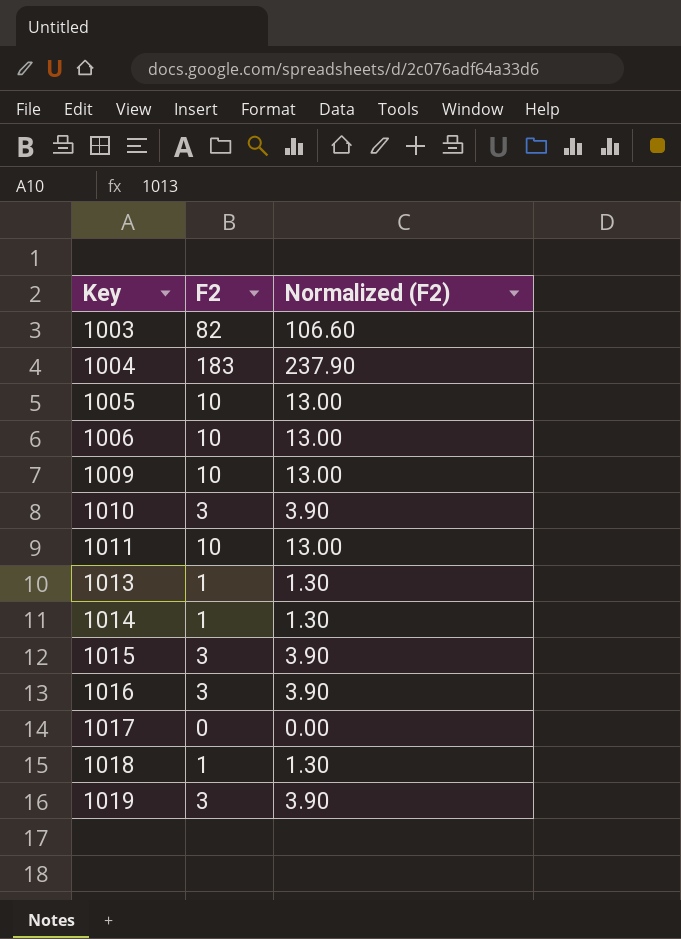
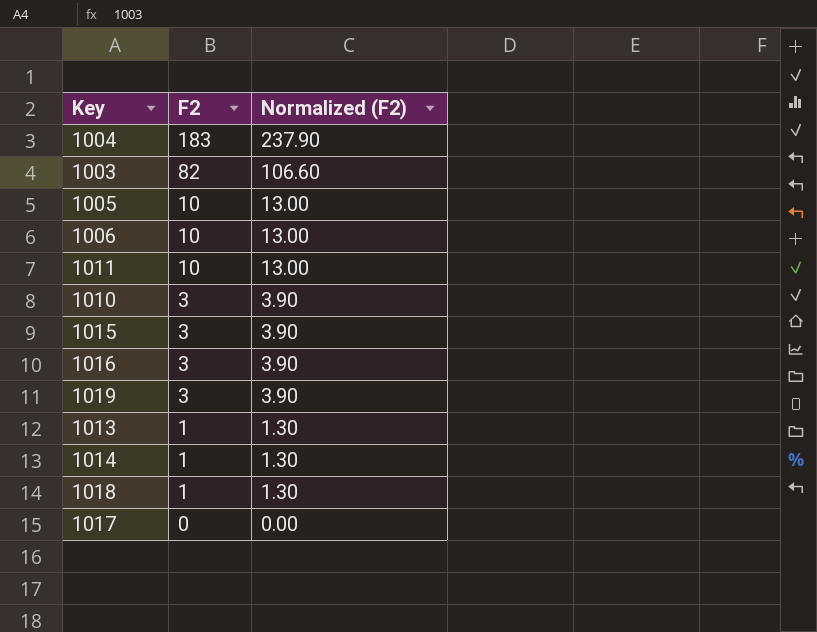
row order: Key ascending -> F2 descending
row 1009: 10 | 13.00 -> none

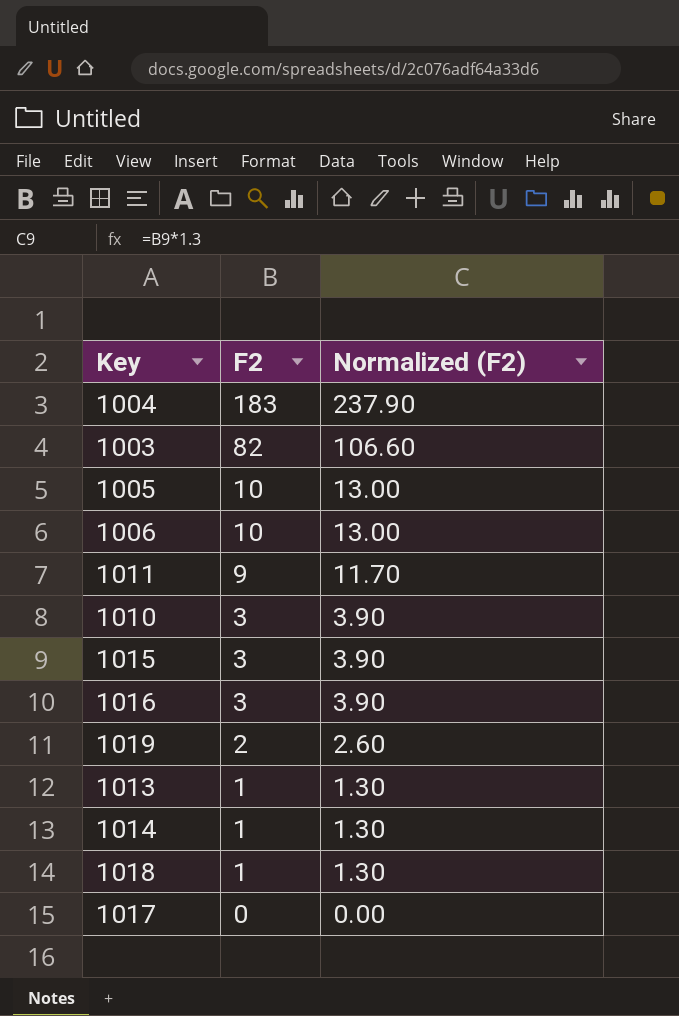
1011 | F2: 10 -> 9
1011 | Normalized (F2): 13.00 -> 11.70
1019 | F2: 3 -> 2
1019 | Normalized (F2): 3.90 -> 2.60

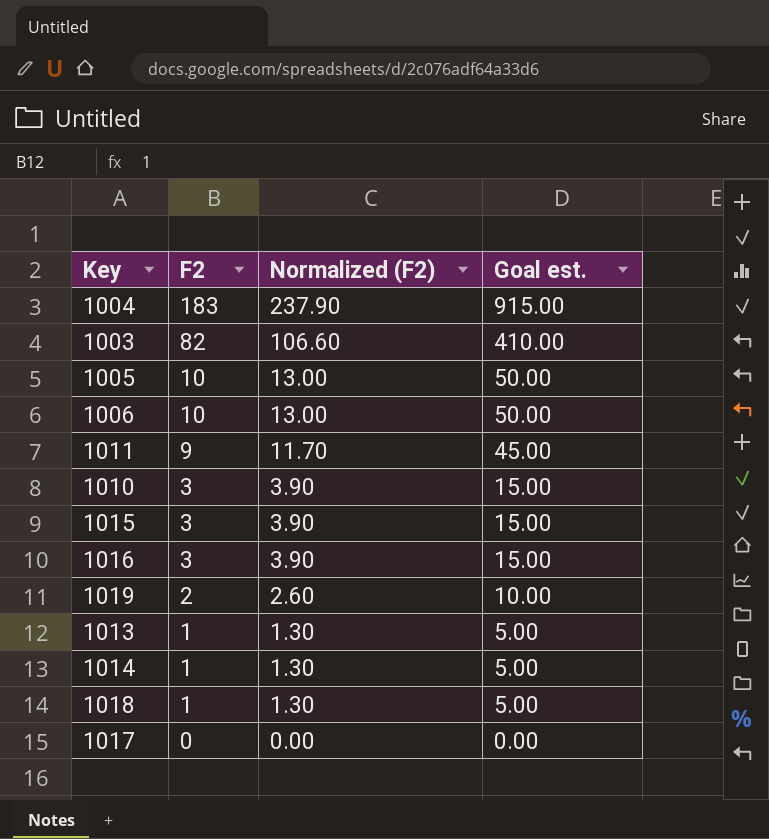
column Goal est. | formula: none -> [F2] * 5

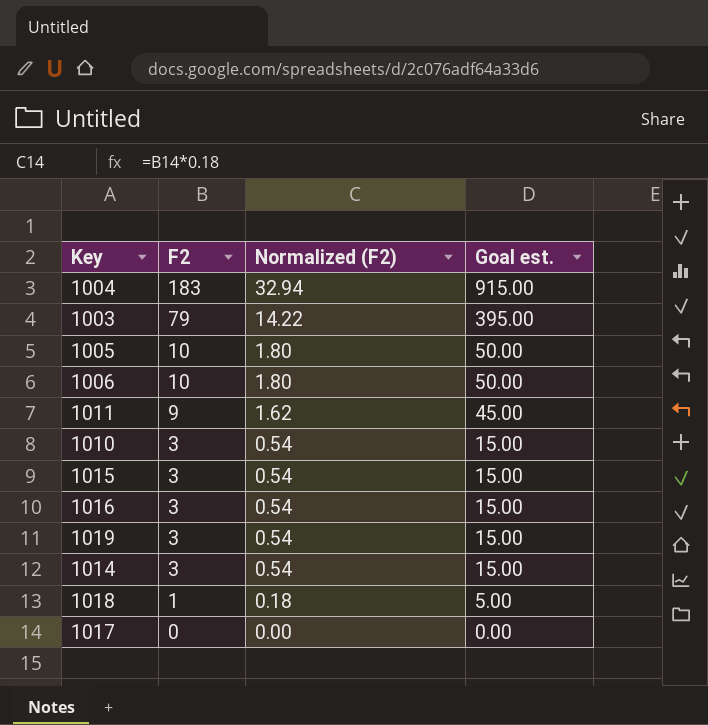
column Normalized (F2) | formula: [F2] * 1.3 -> [F2] * 0.18
row 1013: 1 | 1.30 | 5.00 -> none
1003 | F2: 82 -> 79
1003 | Goal est.: 410.00 -> 395.00
1019 | F2: 2 -> 3
1019 | Goal est.: 10.00 -> 15.00
1014 | F2: 1 -> 3
1014 | Goal est.: 5.00 -> 15.00

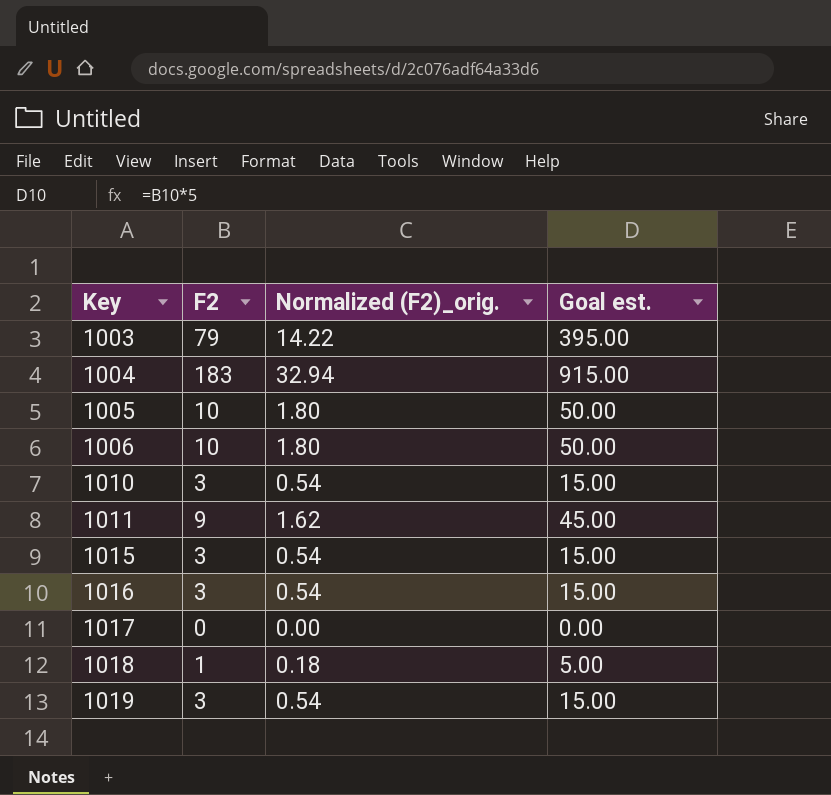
row order: F2 descending -> Key ascending
column name: Normalized (F2) -> Normalized (F2)_orig.
row 1014: 3 | 0.54 | 15.00 -> none

